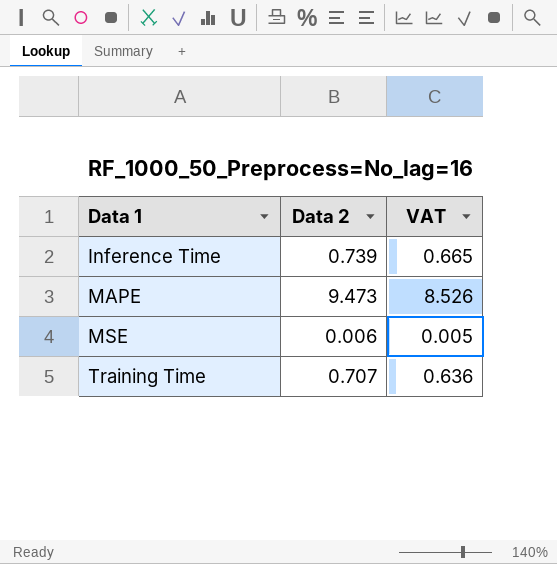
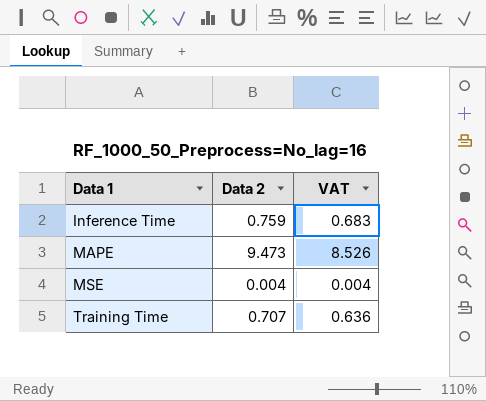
Inference Time | Data 2: 0.739 -> 0.759
Inference Time | VAT: 0.665 -> 0.683
MSE | Data 2: 0.006 -> 0.004
MSE | VAT: 0.005 -> 0.004

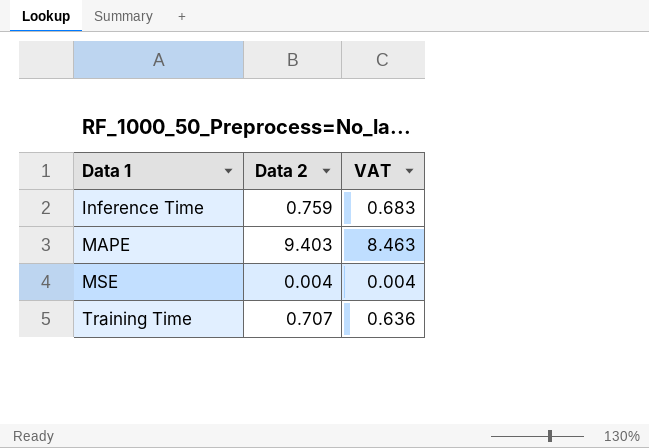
MAPE | Data 2: 9.473 -> 9.403
MAPE | VAT: 8.526 -> 8.463

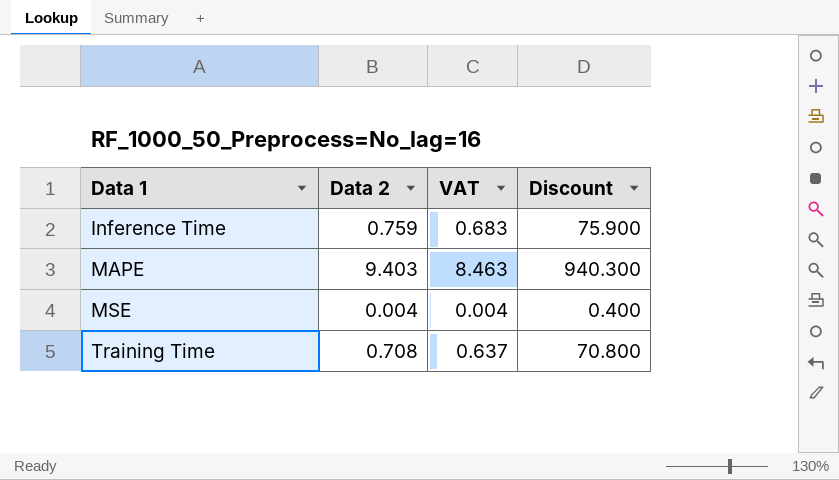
column Discount | formula: none -> [Data 2] * 100
Training Time | Data 2: 0.707 -> 0.708
Training Time | VAT: 0.636 -> 0.637

